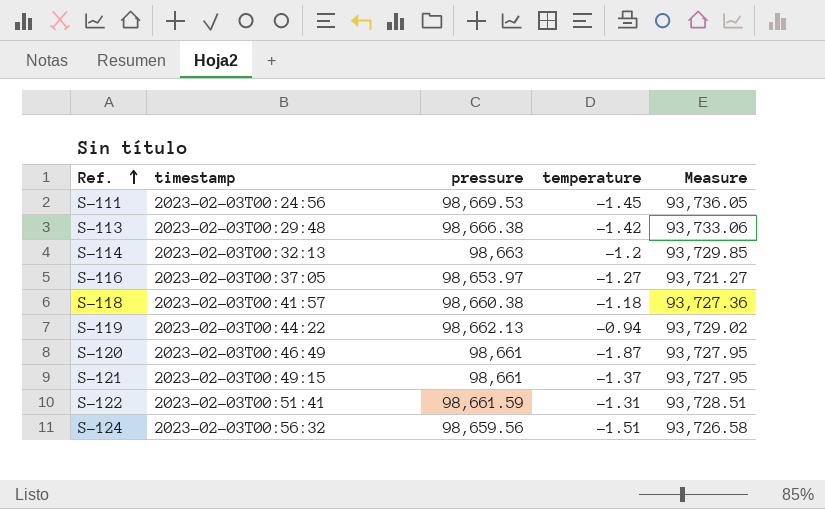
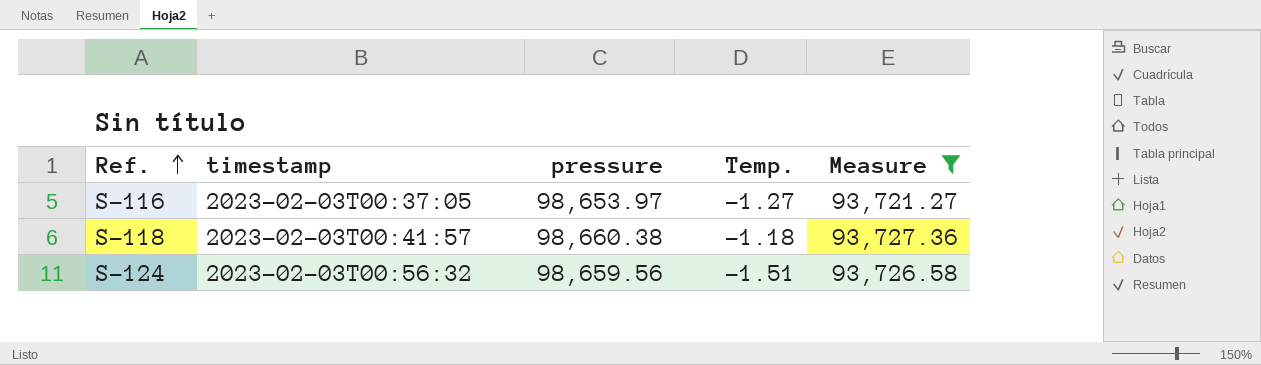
filter: none -> Measure <= 93,727.36
column name: temperature -> Temp.

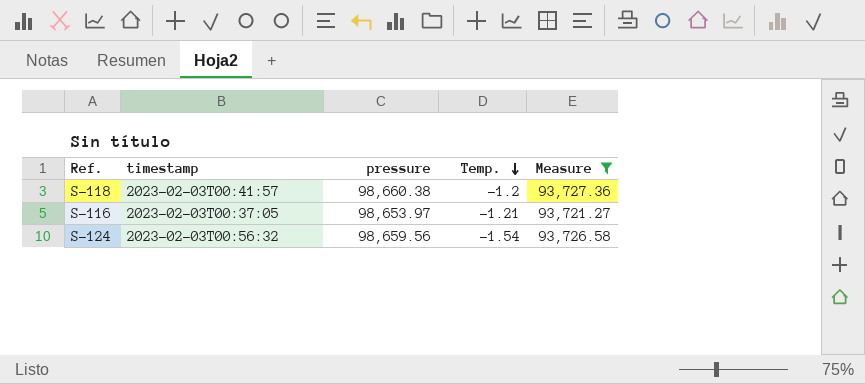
row order: Ref. ascending -> Temp. descending
S-118 | Temp.: -1.18 -> -1.2
S-116 | Temp.: -1.27 -> -1.21
S-124 | Temp.: -1.51 -> -1.54

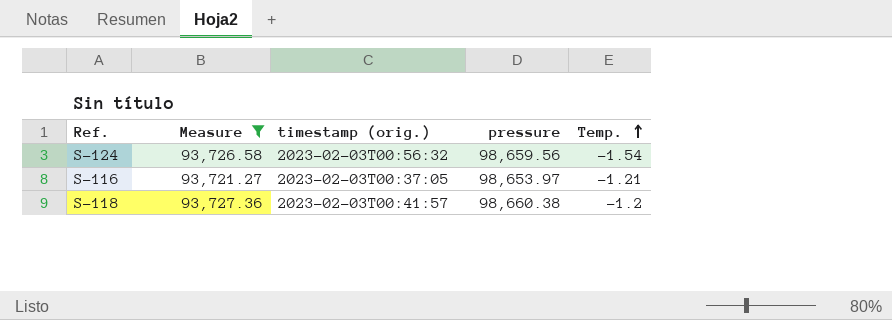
row order: Temp. descending -> Temp. ascending
column Measure | position: 5 -> 2
column name: timestamp -> timestamp (orig.)

